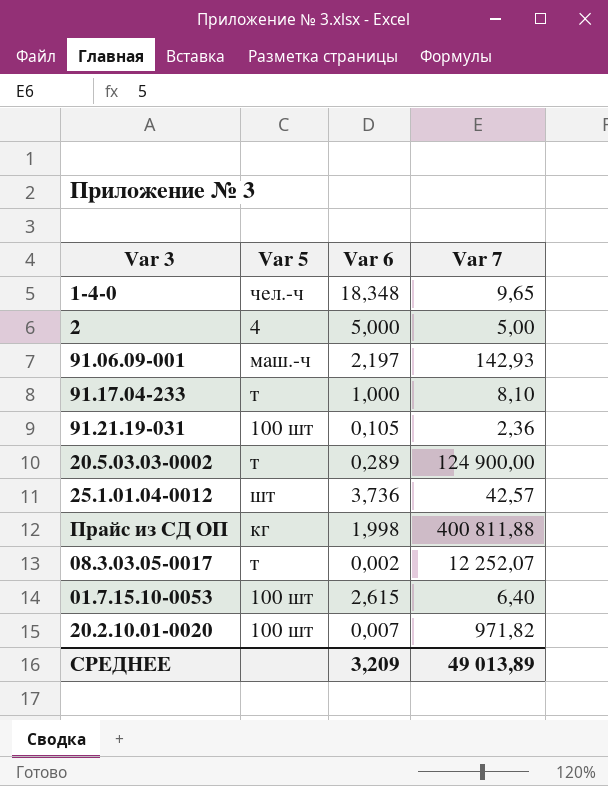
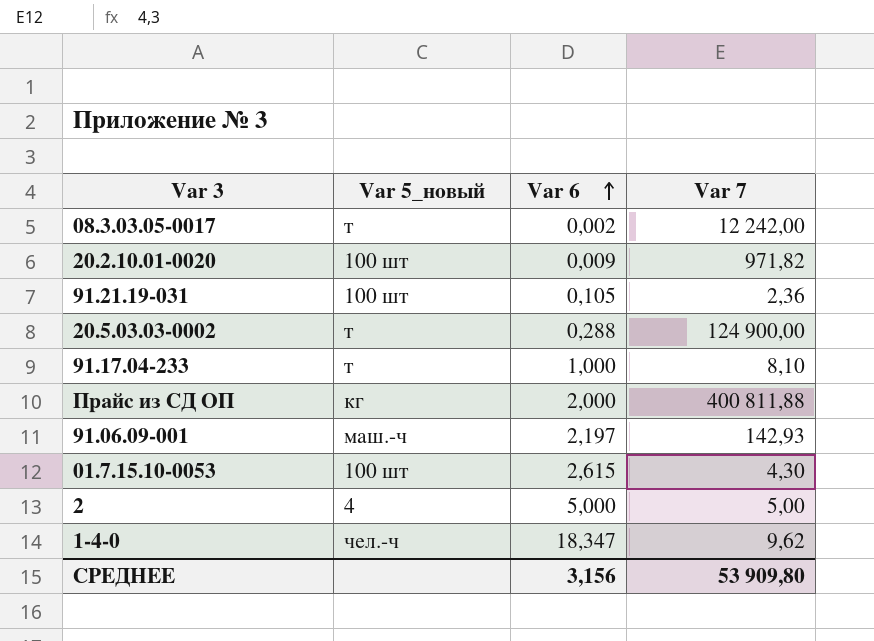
row order: none -> Var 6 ascending
column name: Var 5 -> Var 5_новый
row 25.1.01.04-0012: шт | 3,736 | 42,57 -> none
08.3.03.05-0017 | Var 7: 12 252,07 -> 12 242,00
20.2.10.01-0020 | Var 6: 0,007 -> 0,009
20.5.03.03-0002 | Var 6: 0,289 -> 0,288
Прайс из СД ОП | Var 6: 1,998 -> 2,000
01.7.15.10-0053 | Var 7: 6,40 -> 4,30
1-4-0 | Var 6: 18,348 -> 18,347
1-4-0 | Var 7: 9,65 -> 9,62
СРЕДНЕЕ | Var 6: 3,209 -> 3,156
СРЕДНЕЕ | Var 7: 49 013,89 -> 53 909,80

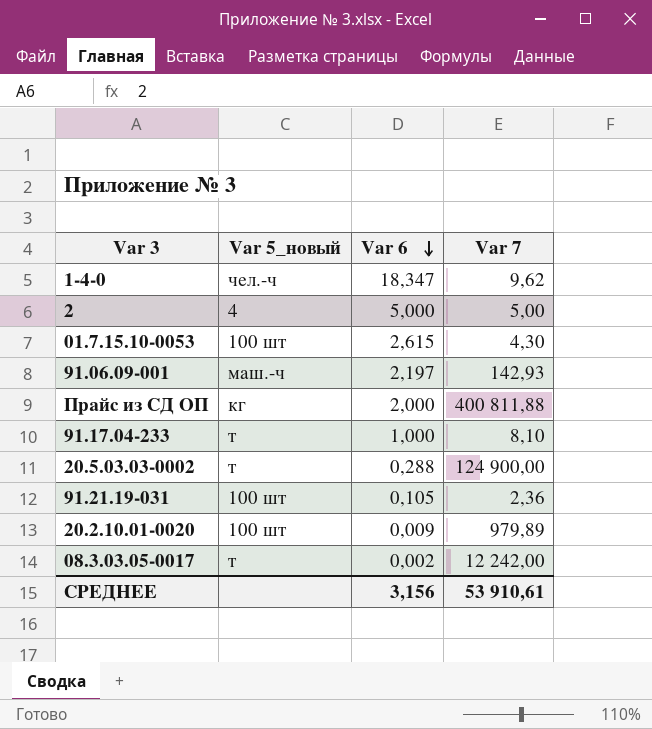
row order: Var 6 ascending -> Var 6 descending
20.2.10.01-0020 | Var 7: 971,82 -> 979,89
СРЕДНЕЕ | Var 7: 53 909,80 -> 53 910,61

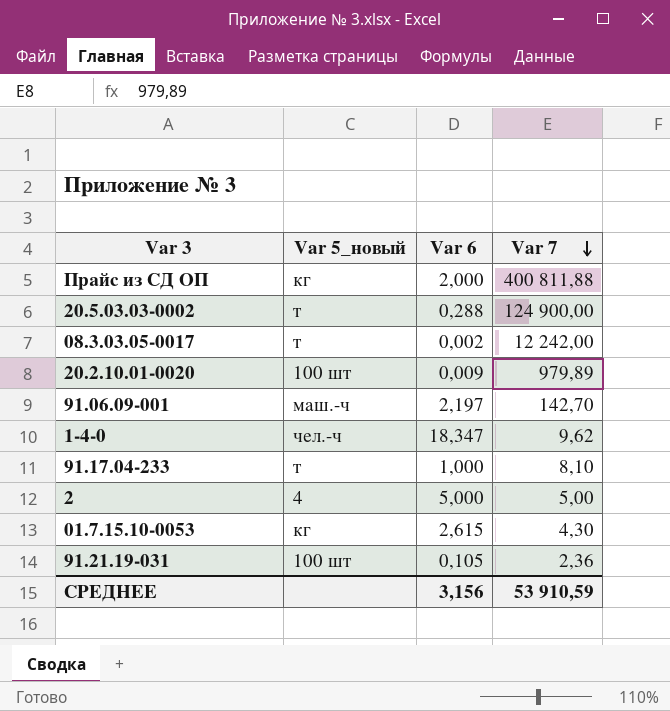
row order: Var 6 descending -> Var 7 descending
91.06.09-001 | Var 7: 142,93 -> 142,70
01.7.15.10-0053 | Var 5_новый: 100 шт -> кг
СРЕДНЕЕ | Var 7: 53 910,61 -> 53 910,59

